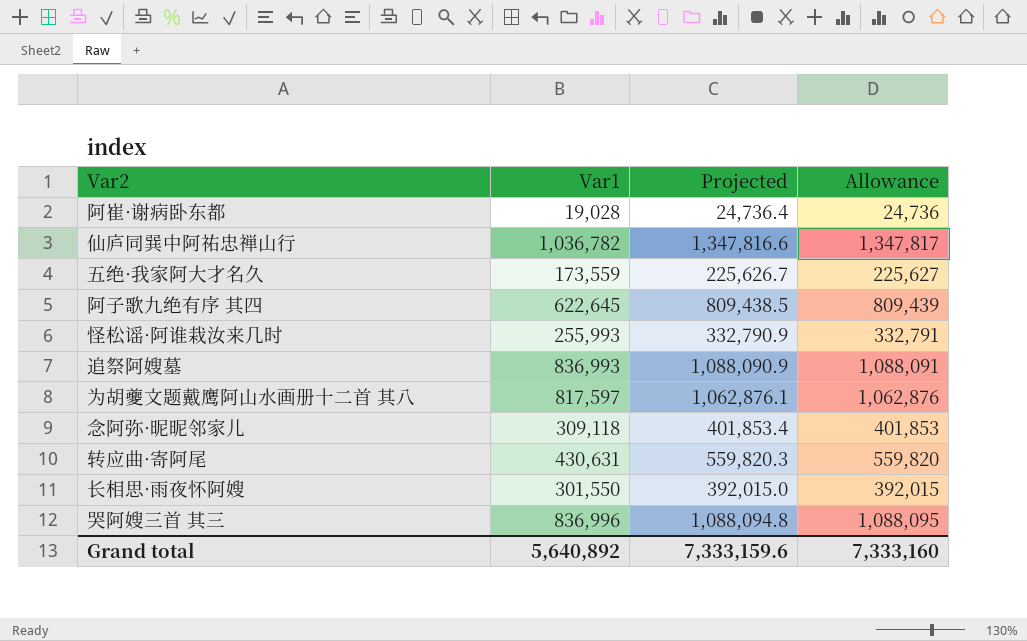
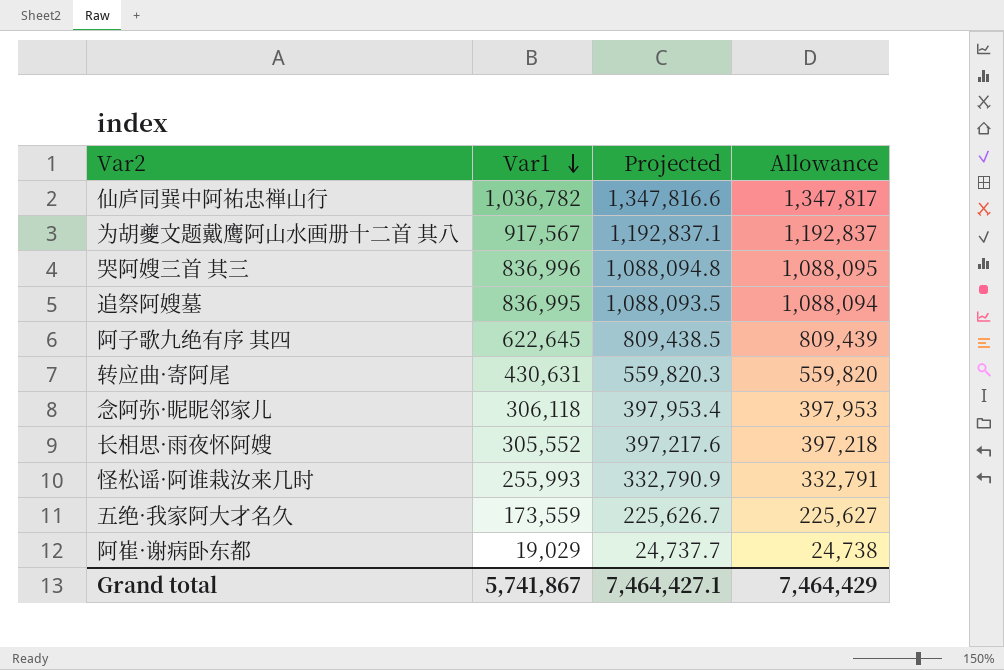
row order: none -> Var1 descending
为胡夔文题戴鹰阿山水画册十二首 其八 | Var1: 817,597 -> 917,567
为胡夔文题戴鹰阿山水画册十二首 其八 | Projected: 1,062,876.1 -> 1,192,837.1
为胡夔文题戴鹰阿山水画册十二首 其八 | Allowance: 1,062,876 -> 1,192,837
追祭阿嫂墓 | Var1: 836,993 -> 836,995
追祭阿嫂墓 | Projected: 1,088,090.9 -> 1,088,093.5
追祭阿嫂墓 | Allowance: 1,088,091 -> 1,088,094
念阿弥·昵昵邻家儿 | Var1: 309,118 -> 306,118
念阿弥·昵昵邻家儿 | Projected: 401,853.4 -> 397,953.4
念阿弥·昵昵邻家儿 | Allowance: 401,853 -> 397,953
长相思·雨夜怀阿嫂 | Var1: 301,550 -> 305,552
长相思·雨夜怀阿嫂 | Projected: 392,015.0 -> 397,217.6
长相思·雨夜怀阿嫂 | Allowance: 392,015 -> 397,218
阿崔·谢病卧东都 | Var1: 19,028 -> 19,029
阿崔·谢病卧东都 | Projected: 24,736.4 -> 24,737.7
阿崔·谢病卧东都 | Allowance: 24,736 -> 24,738
Grand total | Var1: 5,640,892 -> 5,741,867
Grand total | Projected: 7,333,159.6 -> 7,464,427.1
Grand total | Allowance: 7,333,160 -> 7,464,429

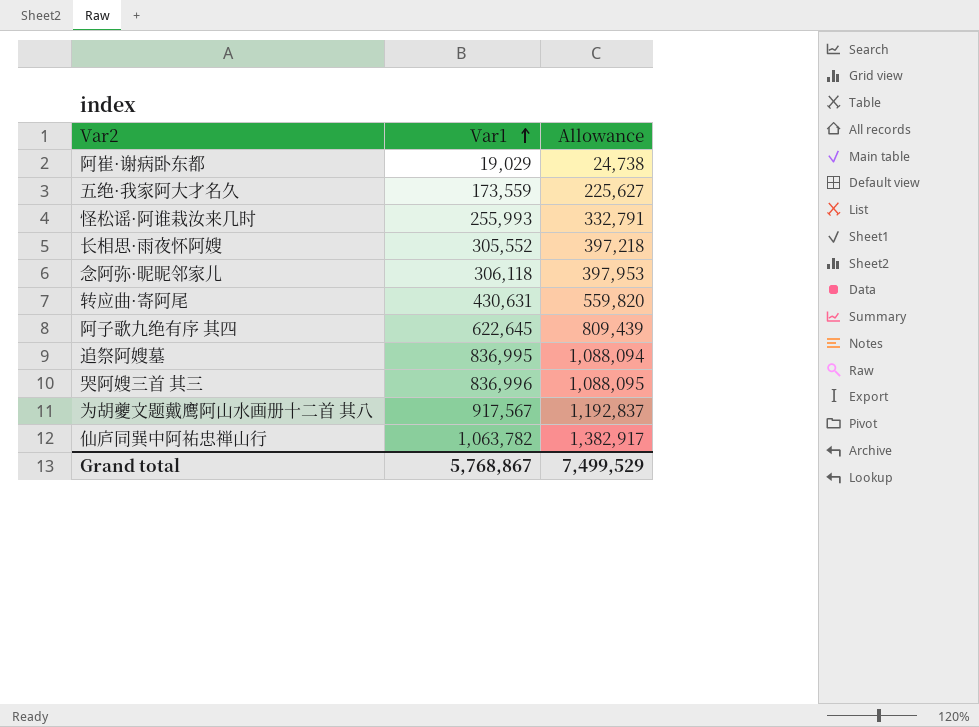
row order: Var1 descending -> Var1 ascending
column Projected | formula: [Var1] * 1.3 -> none
仙庐同巽中阿祐忠禅山行 | Var1: 1,036,782 -> 1,063,782
仙庐同巽中阿祐忠禅山行 | Allowance: 1,347,817 -> 1,382,917
Grand total | Var1: 5,741,867 -> 5,768,867
Grand total | Allowance: 7,464,429 -> 7,499,529

